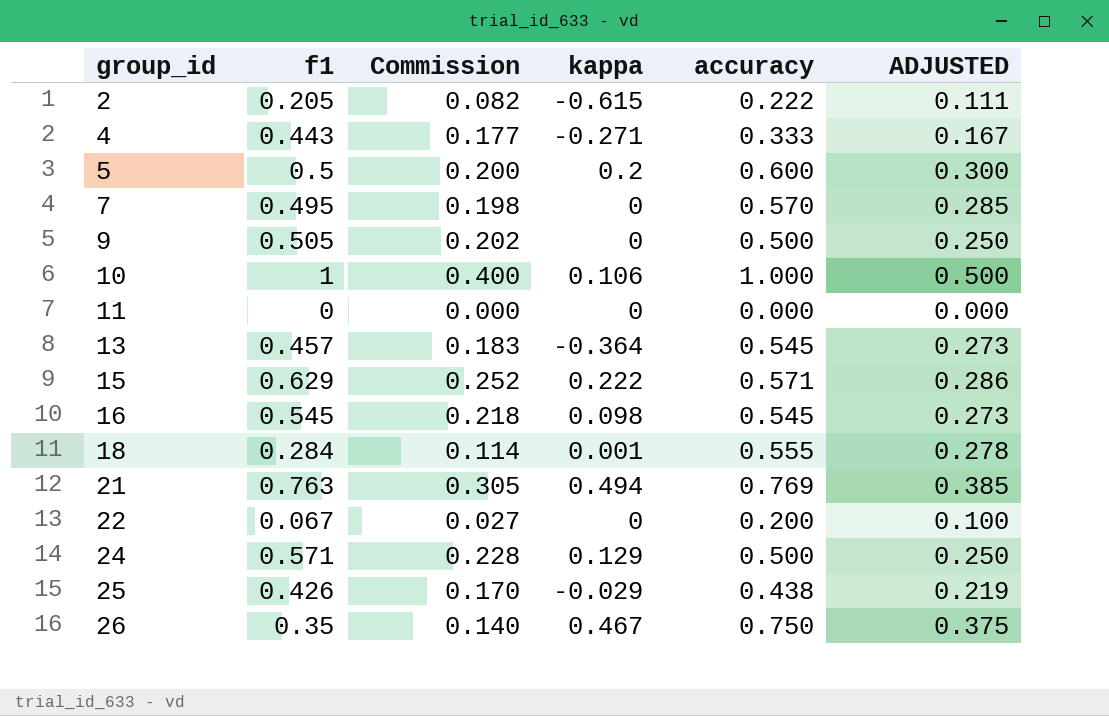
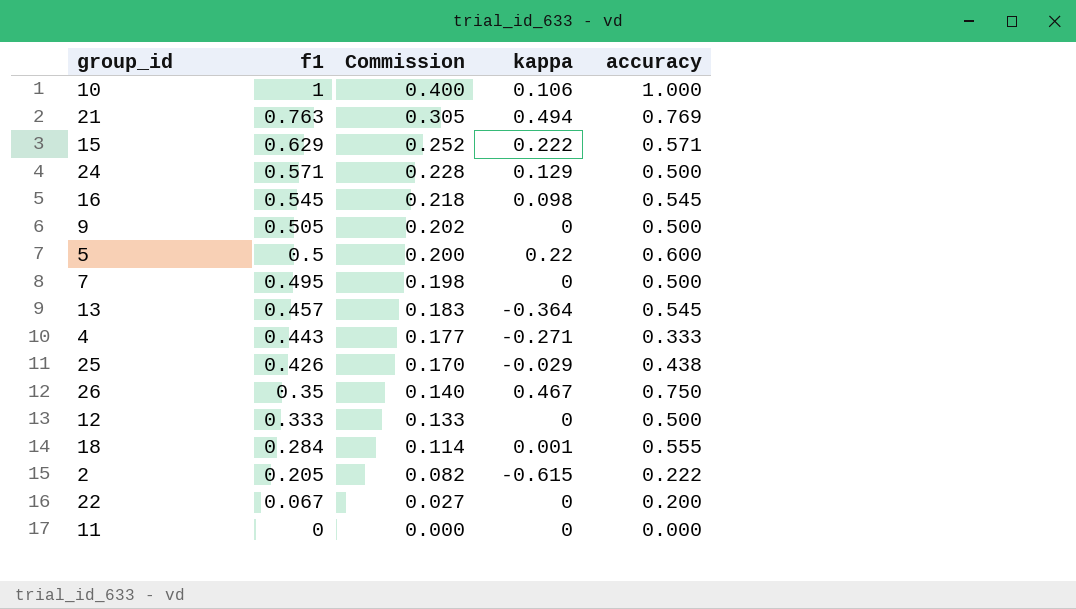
row order: group_id ascending -> f1 descending
column ADJUSTED | formula: [accuracy] * 0.5 -> none
5 | kappa: 0.2 -> 0.22
7 | accuracy: 0.570 -> 0.500
row 12: none -> 0.333 | 0.133 | 0 | 0.500

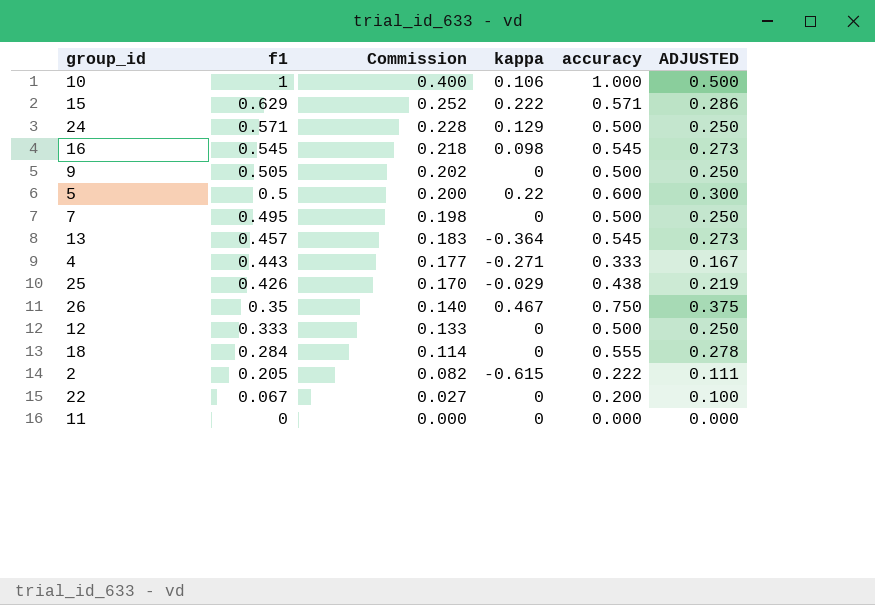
column ADJUSTED | formula: none -> [accuracy] * 0.5
row 21: 0.763 | 0.305 | 0.494 | 0.769 -> none
18 | kappa: 0.001 -> 0

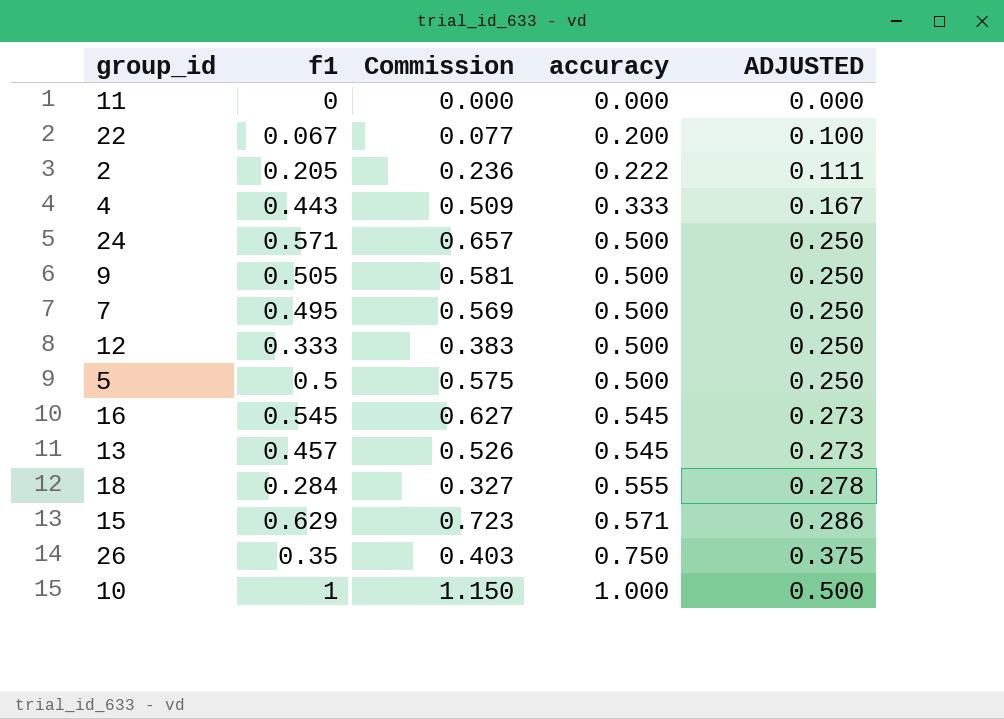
row order: f1 descending -> accuracy ascending
column kappa | position: 4 -> none
column Commission | formula: [f1] * 0.4 -> [f1] * 1.15
row 25: 0.426 | 0.170 | -0.029 | 0.438 | 0.219 -> none
5 | accuracy: 0.600 -> 0.500
5 | ADJUSTED: 0.300 -> 0.250

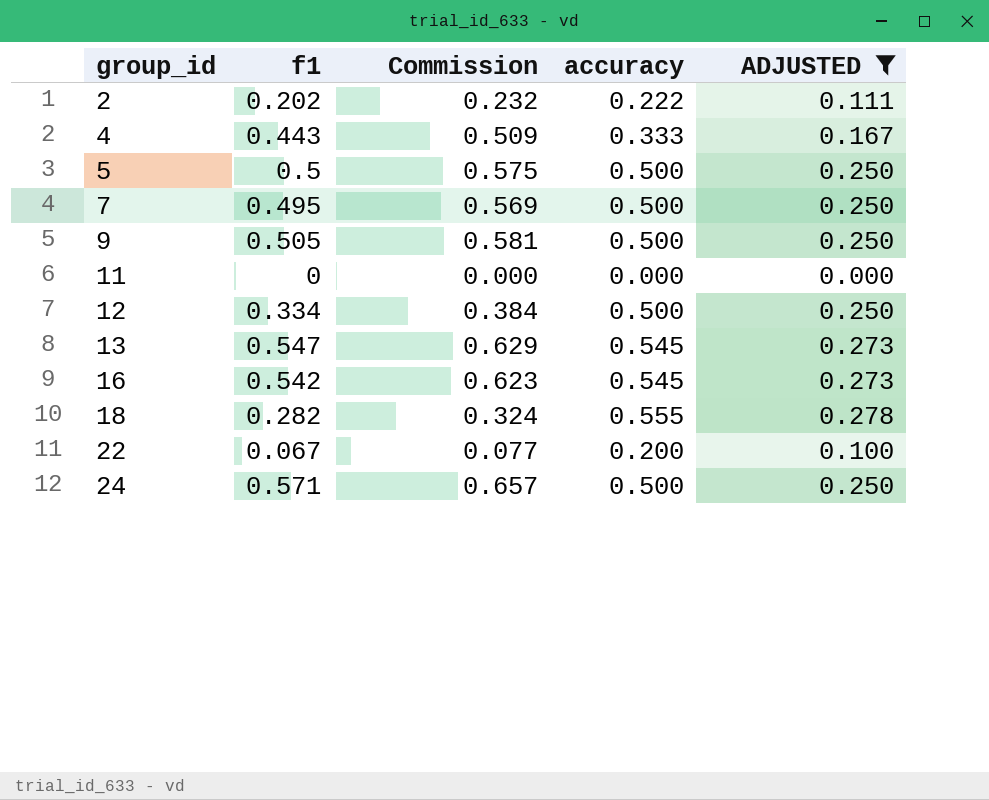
filter: none -> ADJUSTED <= 0.278
row order: accuracy ascending -> group_id ascending
2 | f1: 0.205 -> 0.202
2 | Commission: 0.236 -> 0.232
12 | f1: 0.333 -> 0.334
12 | Commission: 0.383 -> 0.384
13 | f1: 0.457 -> 0.547
13 | Commission: 0.526 -> 0.629
16 | f1: 0.545 -> 0.542
16 | Commission: 0.627 -> 0.623
18 | f1: 0.284 -> 0.282
18 | Commission: 0.327 -> 0.324

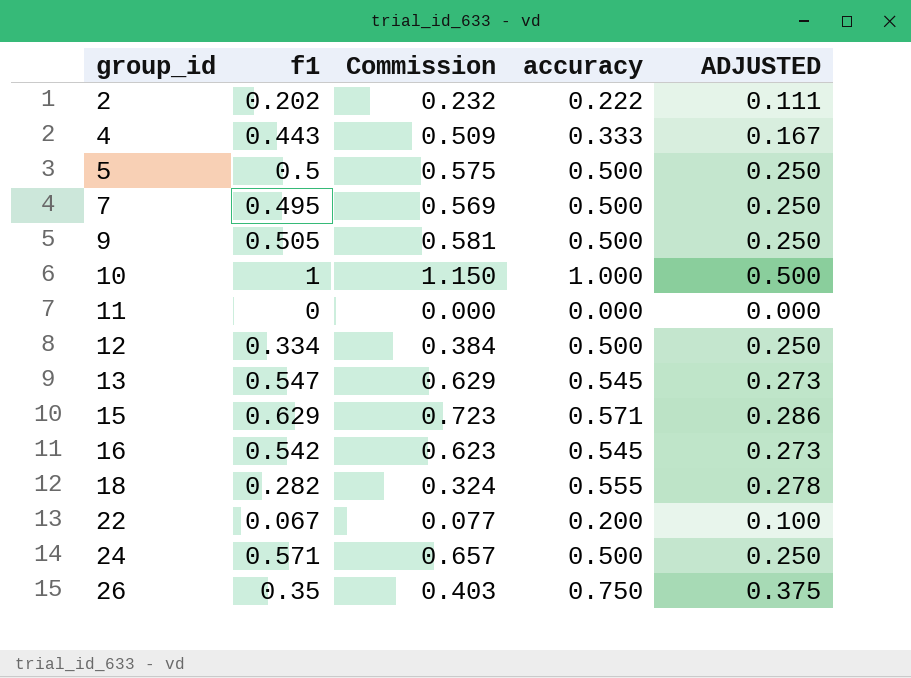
filter: ADJUSTED <= 0.278 -> none

